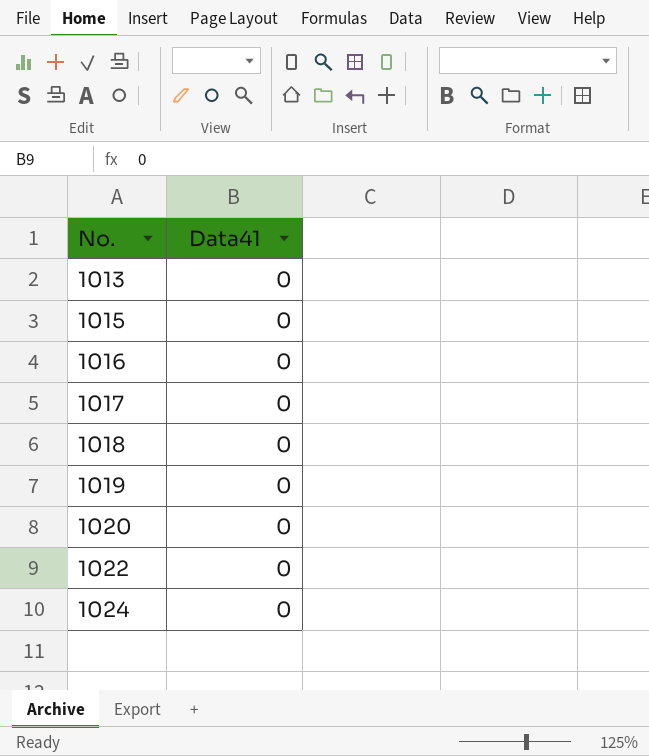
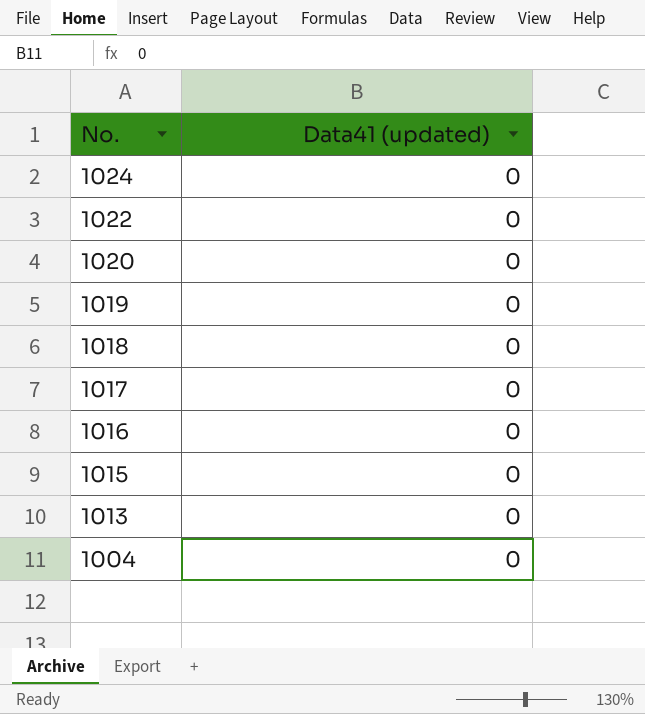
row order: No. ascending -> No. descending
column name: Data41 -> Data41 (updated)
row 1004: none -> 0

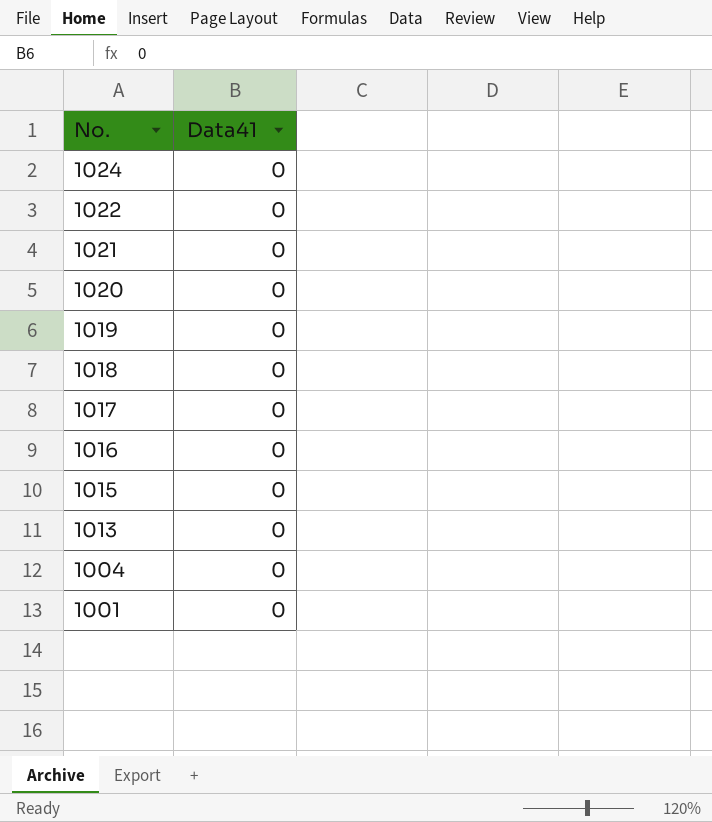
column name: Data41 (updated) -> Data41
row 1021: none -> 0
row 1001: none -> 0

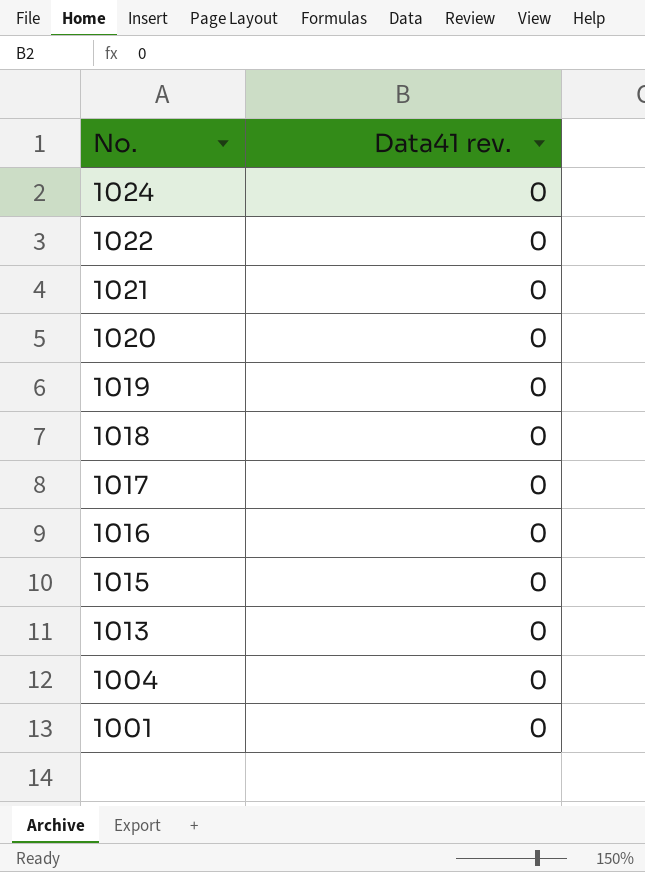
column name: Data41 -> Data41 rev.

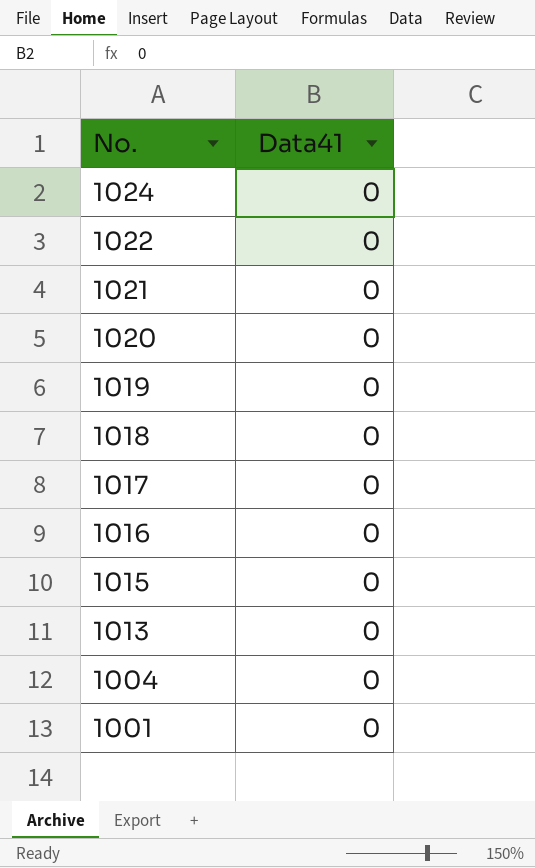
column name: Data41 rev. -> Data41

